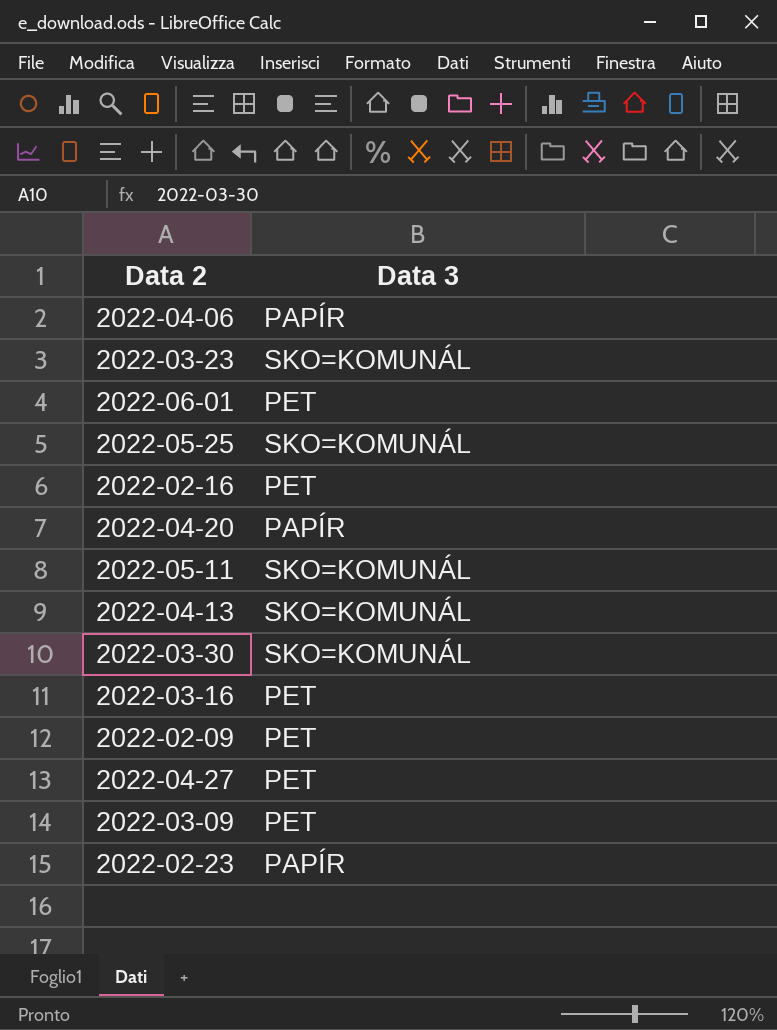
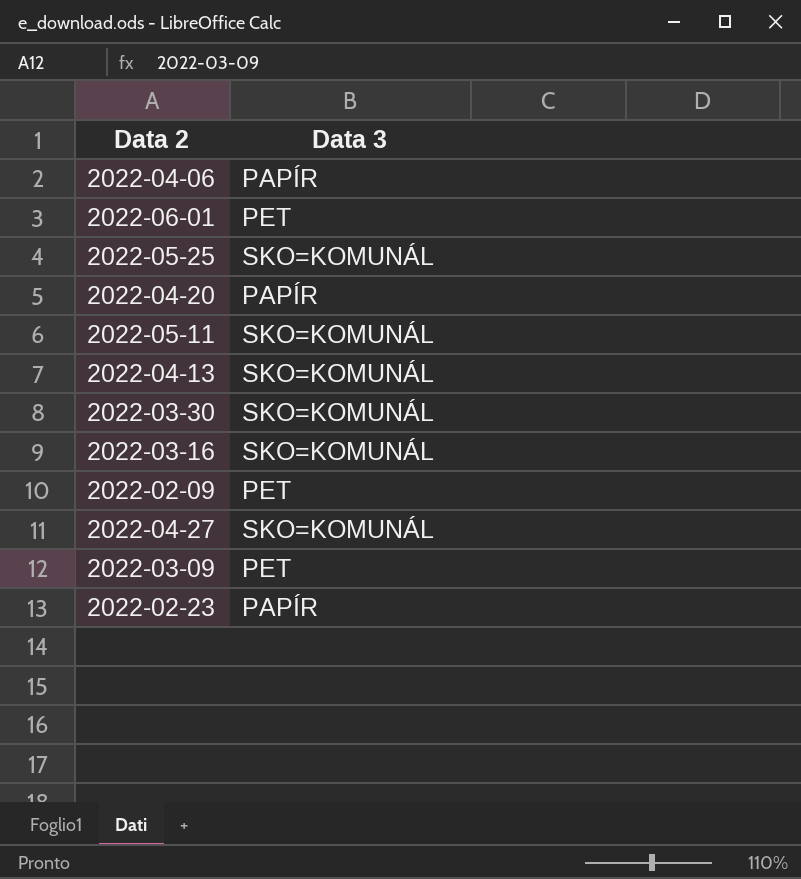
row 2022-03-23: SKO=KOMUNÁL -> none
row 2022-02-16: PET -> none
2022-03-16 | Data 3: PET -> SKO=KOMUNÁL
2022-04-27 | Data 3: PET -> SKO=KOMUNÁL

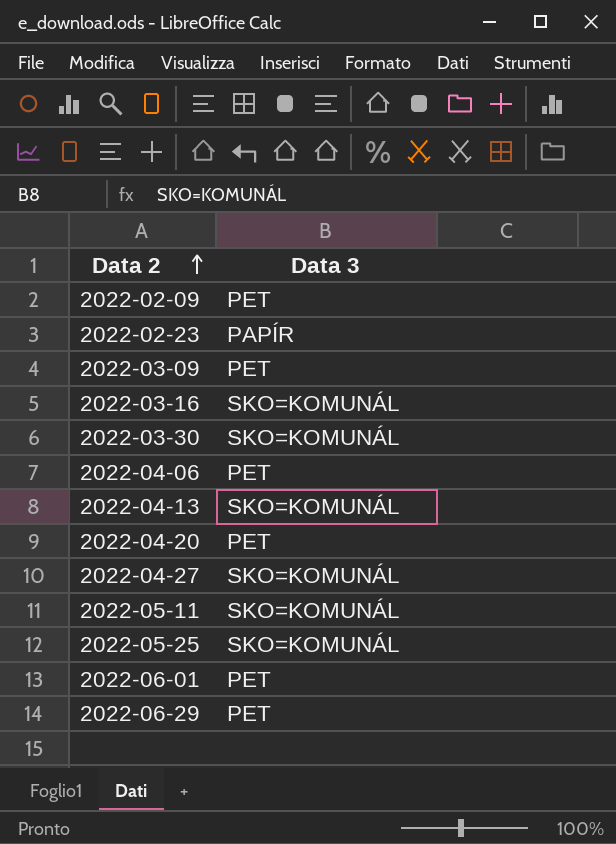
row order: none -> Data 2 ascending
2022-04-06 | Data 3: PAPÍR -> PET
2022-04-20 | Data 3: PAPÍR -> PET
row 2022-06-29: none -> PET

